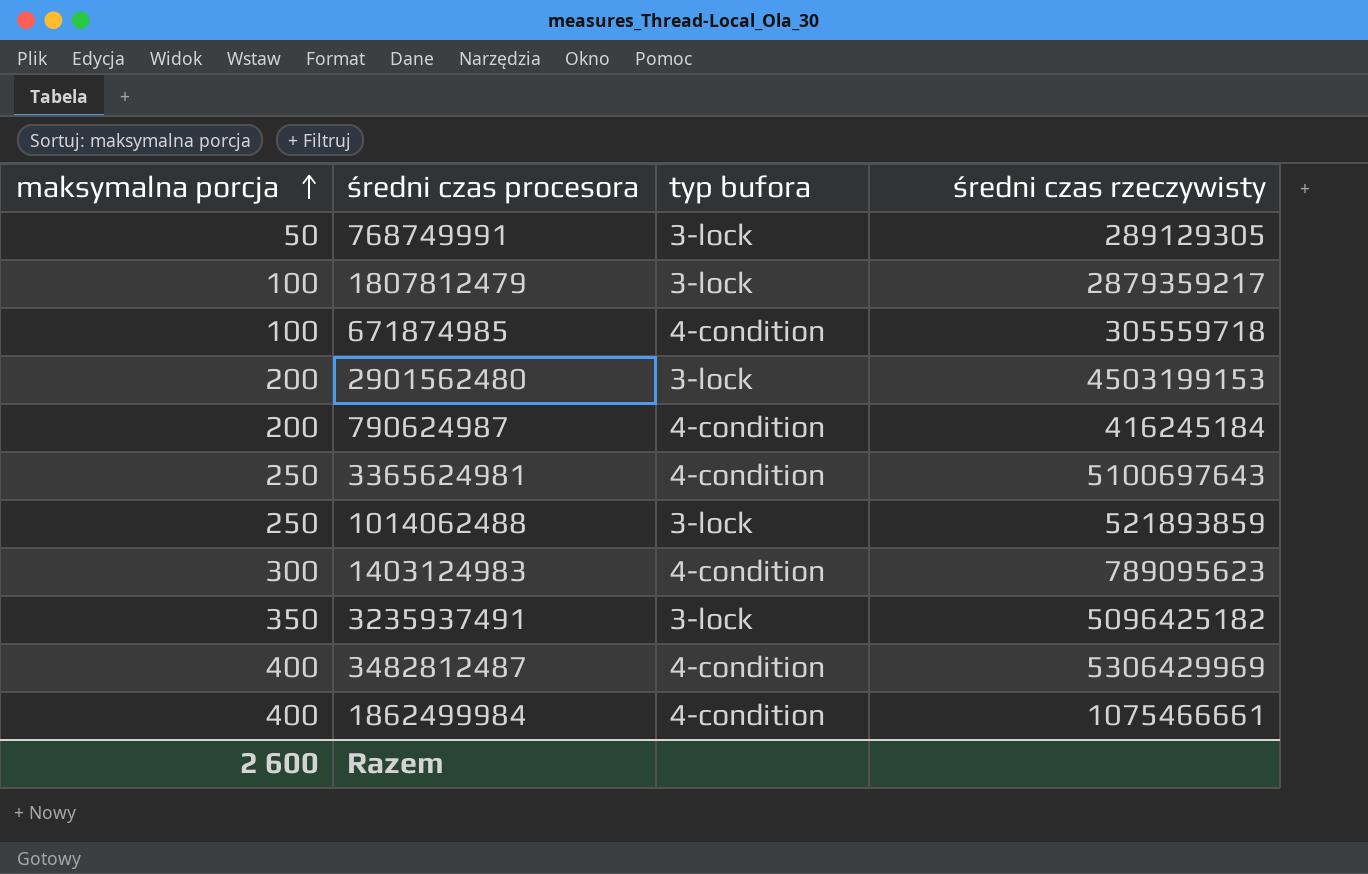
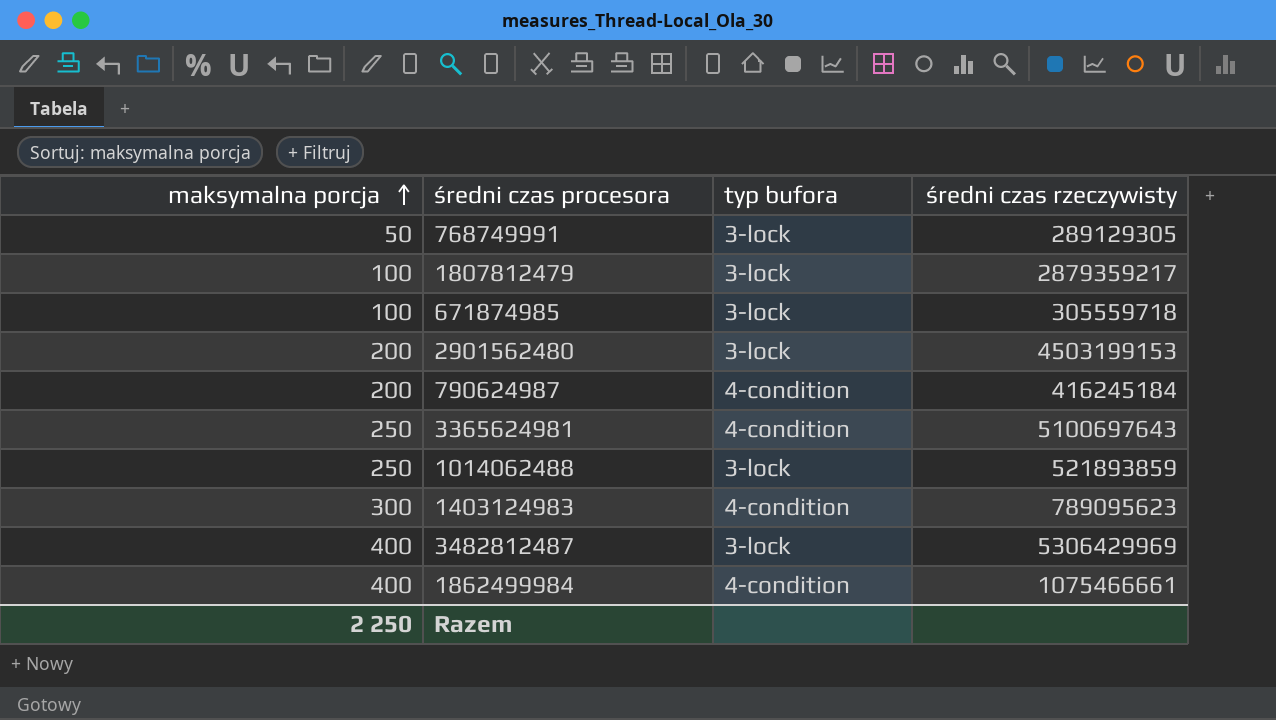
row 3235937491: 350 | 3-lock | 5096425182 -> none
671874985 | typ bufora: 4-condition -> 3-lock
3482812487 | typ bufora: 4-condition -> 3-lock
Razem | maksymalna porcja: 2 600 -> 2 250

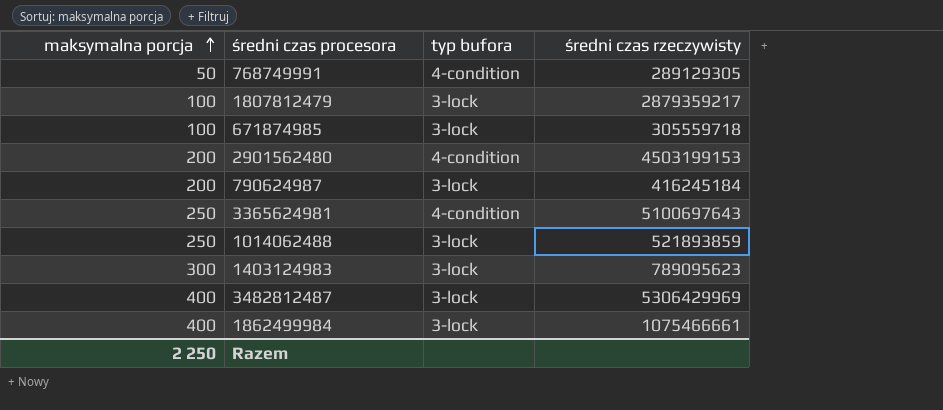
768749991 | typ bufora: 3-lock -> 4-condition
2901562480 | typ bufora: 3-lock -> 4-condition
790624987 | typ bufora: 4-condition -> 3-lock
1403124983 | typ bufora: 4-condition -> 3-lock
1862499984 | typ bufora: 4-condition -> 3-lock

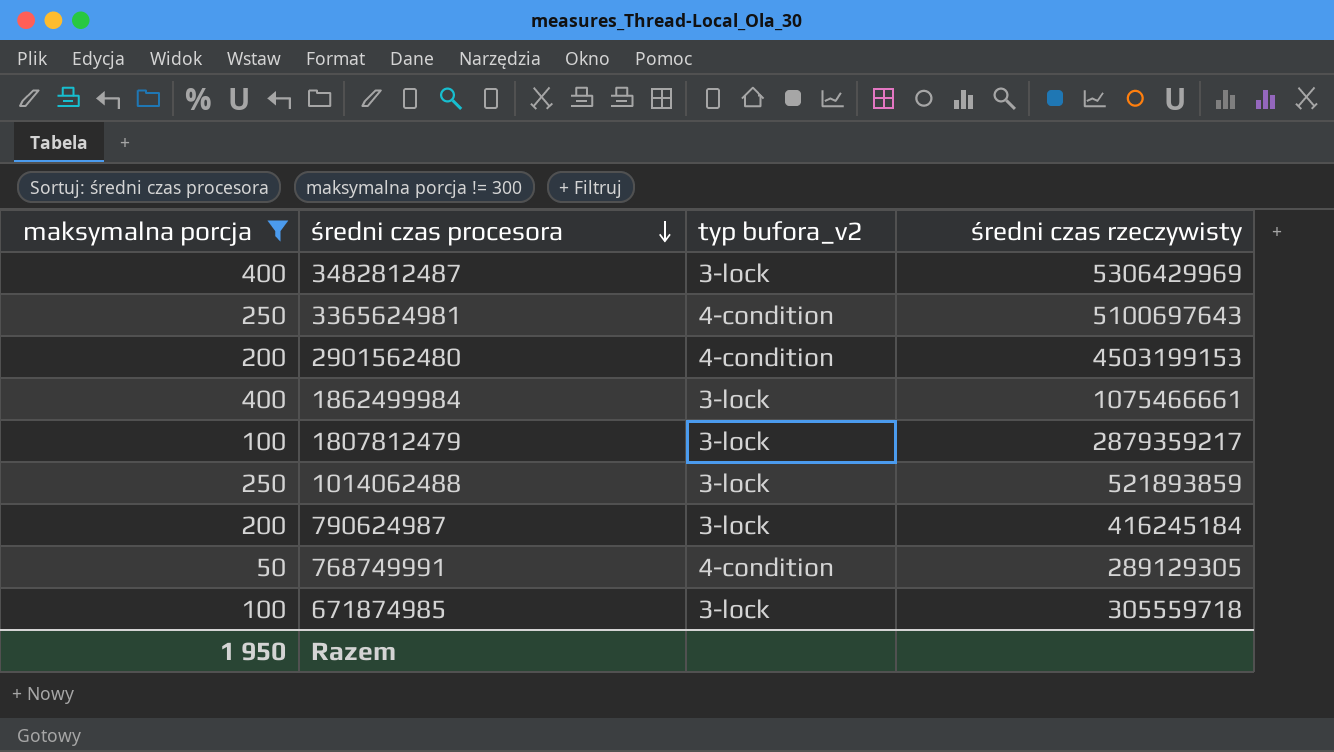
filter: none -> maksymalna porcja != 300
row order: maksymalna porcja ascending -> średni czas procesora descending
column name: typ bufora -> typ bufora_v2
Razem | maksymalna porcja: 2 250 -> 1 950

